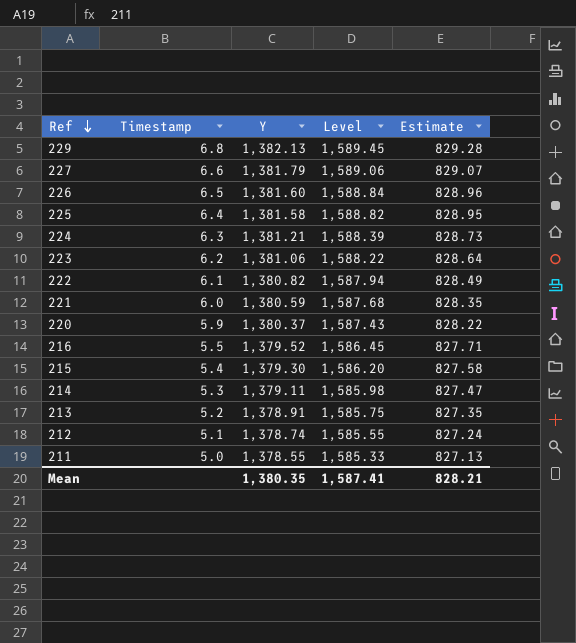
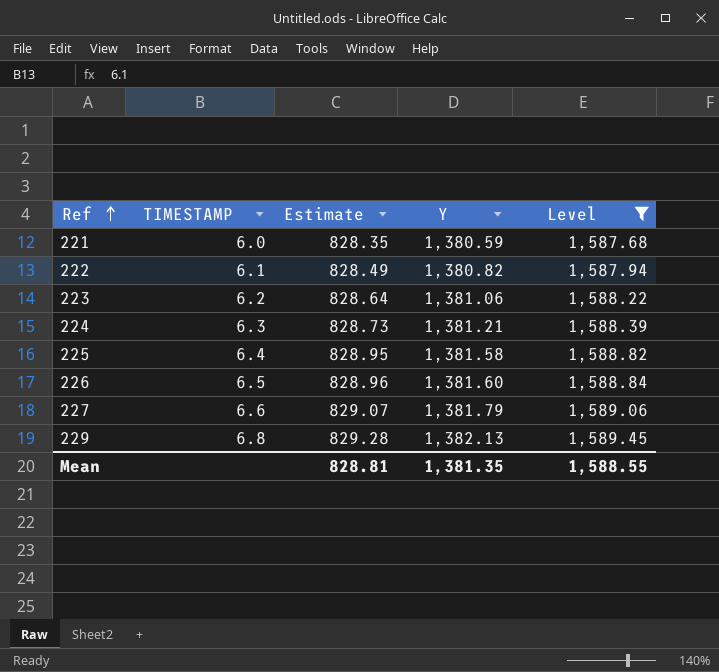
filter: none -> Level >= 1,587.68
row order: Ref descending -> Ref ascending
column name: Timestamp -> TIMESTAMP
column Estimate | position: 5 -> 3
Mean | Estimate: 828.21 -> 828.81
Mean | Y: 1,380.35 -> 1,381.35
Mean | Level: 1,587.41 -> 1,588.55

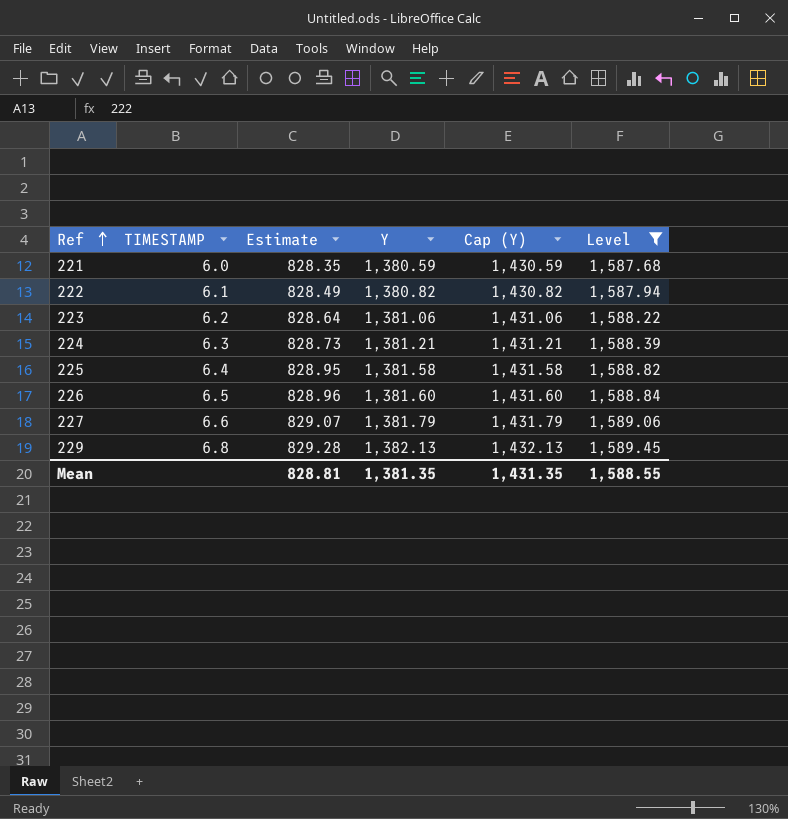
column Cap (Y) | formula: none -> [Y] + 50

